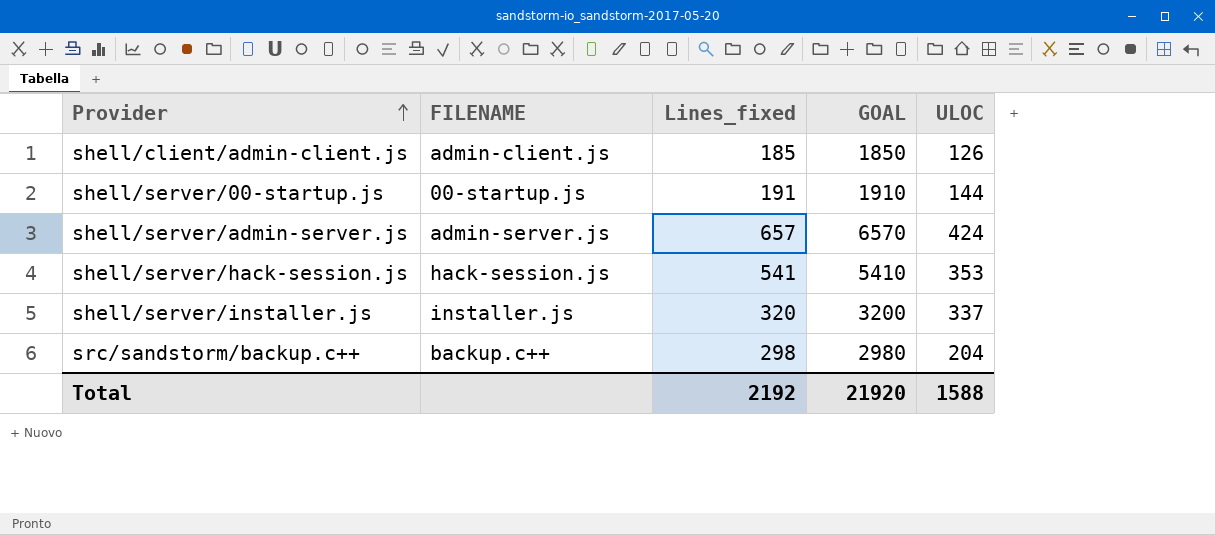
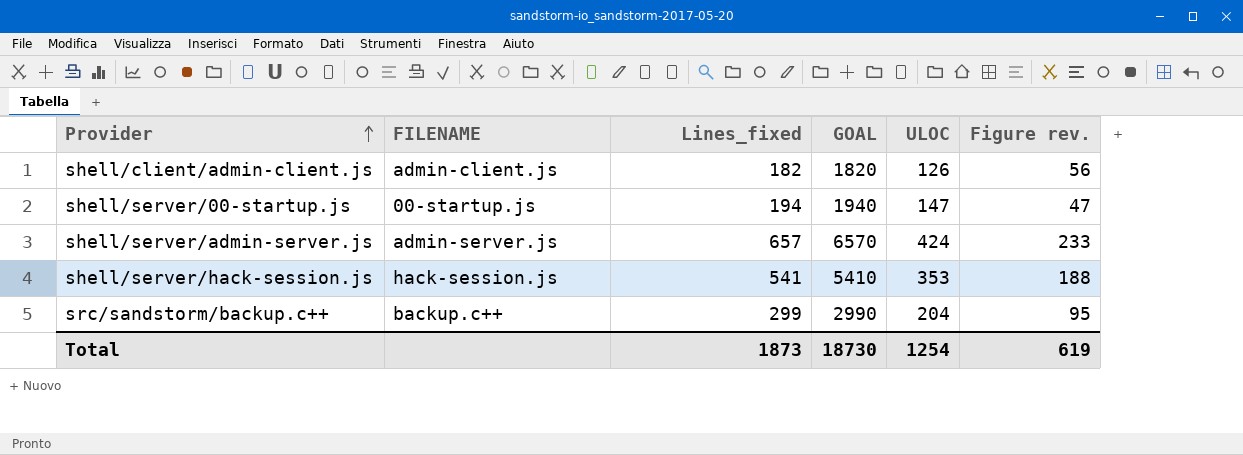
column Figure rev. | formula: none -> [Lines_fixed] - [ULOC]
row shell/server/installer.js: installer.js | 320 | 3200 | 337 -> none
shell/client/admin-client.js | Lines_fixed: 185 -> 182
shell/client/admin-client.js | GOAL: 1850 -> 1820
shell/server/00-startup.js | Lines_fixed: 191 -> 194
shell/server/00-startup.js | GOAL: 1910 -> 1940
shell/server/00-startup.js | ULOC: 144 -> 147
src/sandstorm/backup.c++ | Lines_fixed: 298 -> 299
src/sandstorm/backup.c++ | GOAL: 2980 -> 2990
Total | Lines_fixed: 2192 -> 1873
Total | GOAL: 21920 -> 18730
Total | ULOC: 1588 -> 1254

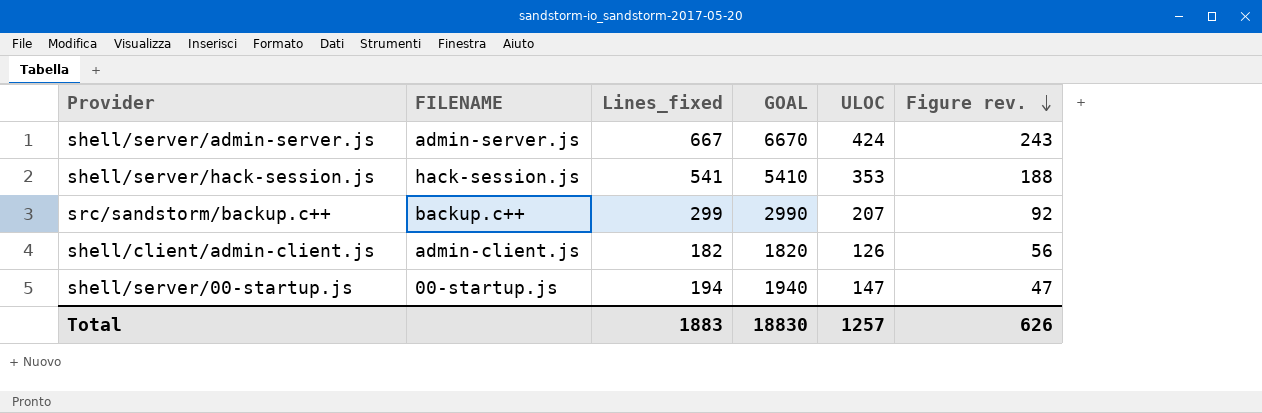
row order: Provider ascending -> Figure rev. descending
shell/server/admin-server.js | Lines_fixed: 657 -> 667
shell/server/admin-server.js | GOAL: 6570 -> 6670
shell/server/admin-server.js | Figure rev.: 233 -> 243
src/sandstorm/backup.c++ | ULOC: 204 -> 207
src/sandstorm/backup.c++ | Figure rev.: 95 -> 92
Total | Lines_fixed: 1873 -> 1883
Total | GOAL: 18730 -> 18830
Total | ULOC: 1254 -> 1257
Total | Figure rev.: 619 -> 626

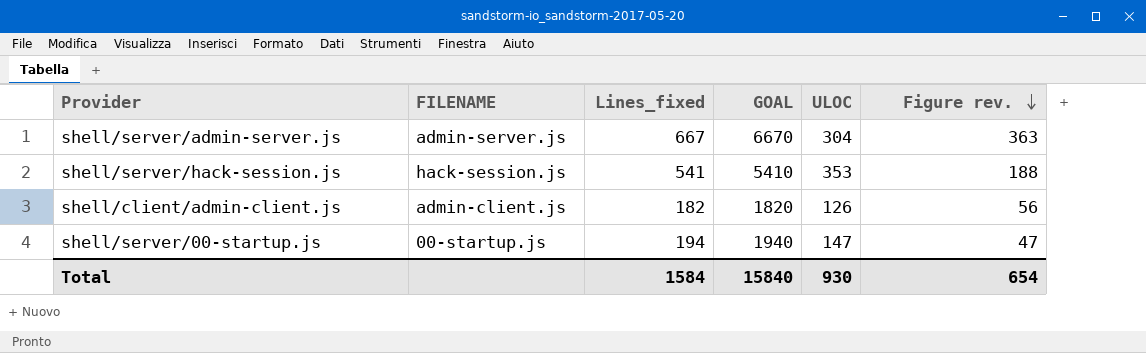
row src/sandstorm/backup.c++: backup.c++ | 299 | 2990 | 207 | 92 -> none
shell/server/admin-server.js | ULOC: 424 -> 304
shell/server/admin-server.js | Figure rev.: 243 -> 363
Total | Lines_fixed: 1883 -> 1584
Total | GOAL: 18830 -> 15840
Total | ULOC: 1257 -> 930
Total | Figure rev.: 626 -> 654

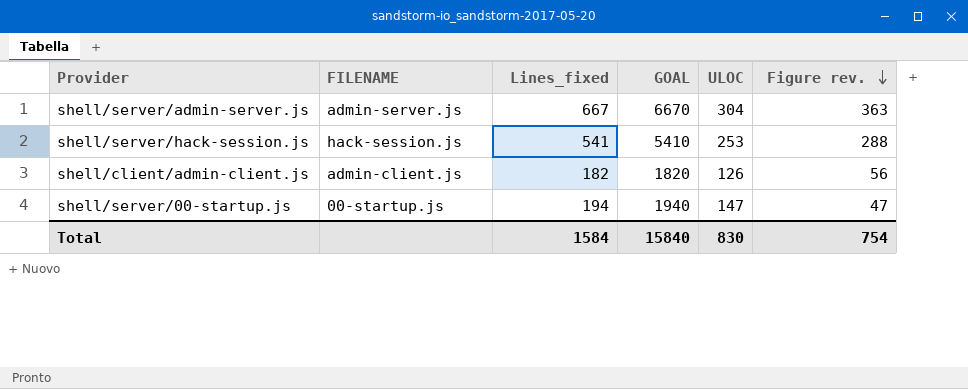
shell/server/hack-session.js | ULOC: 353 -> 253
shell/server/hack-session.js | Figure rev.: 188 -> 288
Total | ULOC: 930 -> 830
Total | Figure rev.: 654 -> 754

